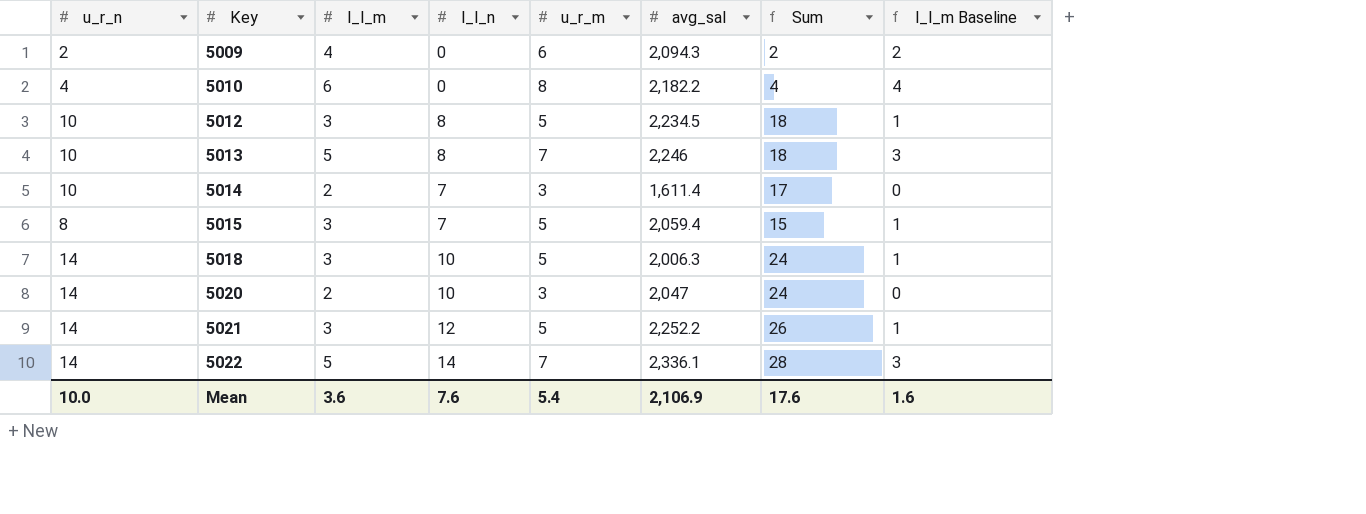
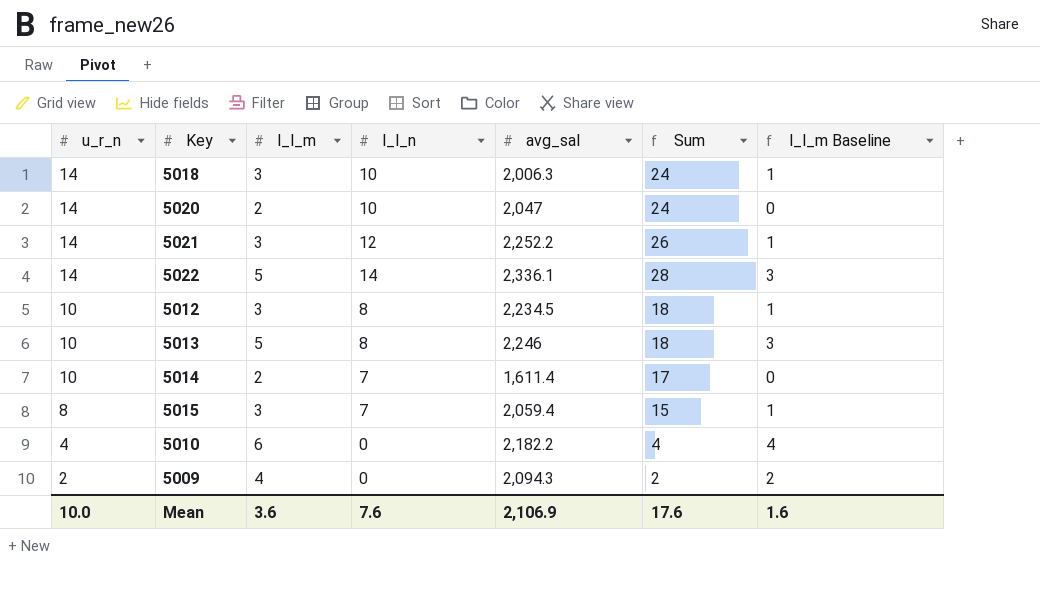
row order: Key ascending -> u_r_n descending
column u_r_m | position: 5 -> none

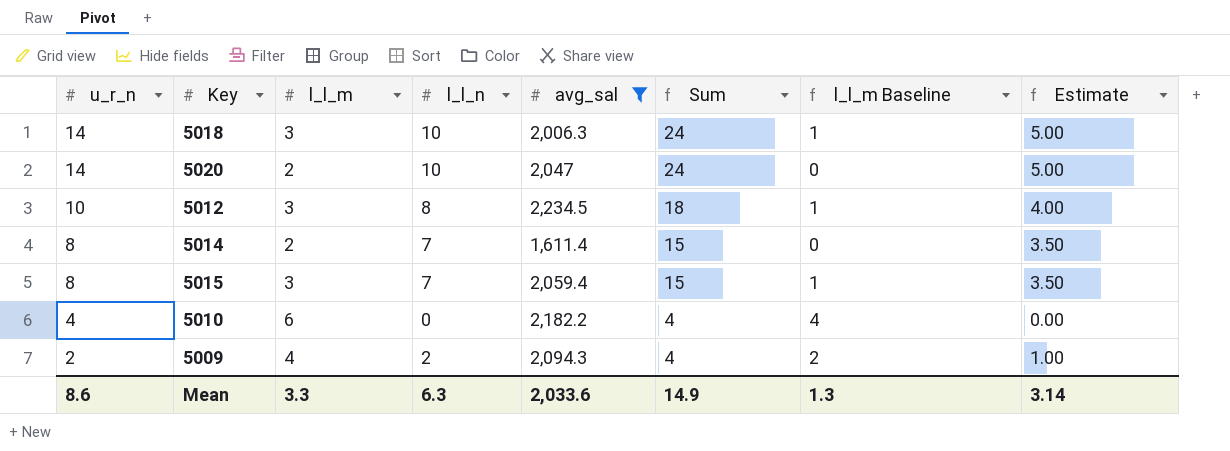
filter: none -> avg_sal <= 2,234.5
column Estimate | formula: none -> [l_l_n] * 0.5
5014 | u_r_n: 10 -> 8
5014 | Sum: 17 -> 15
5009 | l_l_n: 0 -> 2
5009 | Sum: 2 -> 4
Mean | u_r_n: 10.0 -> 8.6
Mean | l_l_m: 3.6 -> 3.3
Mean | l_l_n: 7.6 -> 6.3
Mean | avg_sal: 2,106.9 -> 2,033.6
Mean | Sum: 17.6 -> 14.9
Mean | l_l_m Baseline: 1.6 -> 1.3

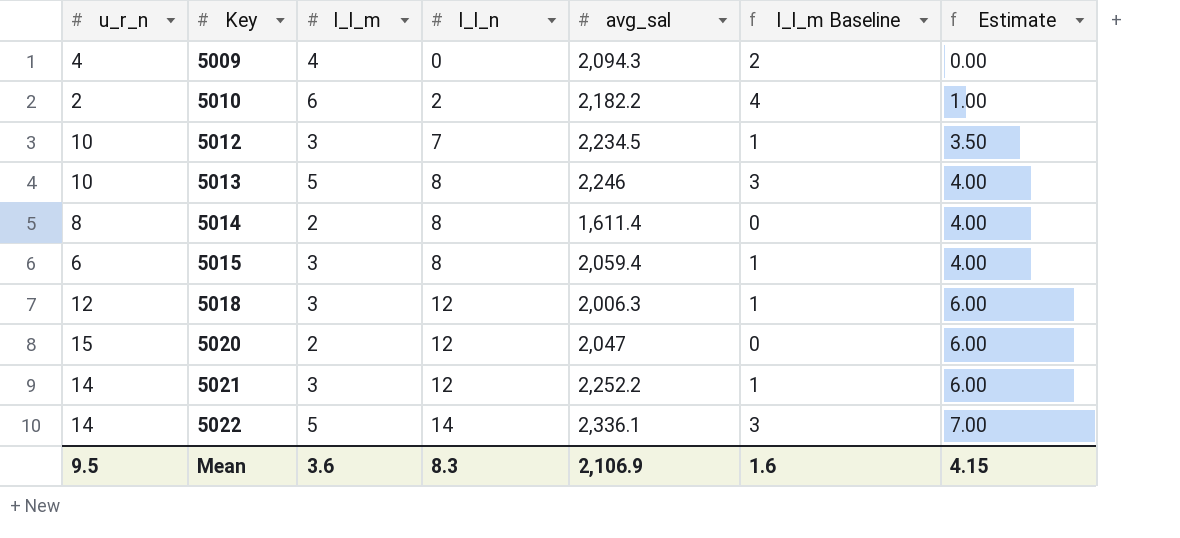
filter: avg_sal <= 2,234.5 -> none
row order: u_r_n descending -> Key ascending
column Sum | formula: [u_r_n] + [l_l_n] -> none
5009 | u_r_n: 2 -> 4
5009 | l_l_n: 2 -> 0
5009 | Estimate: 1.00 -> 0.00
5010 | u_r_n: 4 -> 2
5010 | l_l_n: 0 -> 2
5010 | Estimate: 0.00 -> 1.00
5012 | l_l_n: 8 -> 7
5012 | Estimate: 4.00 -> 3.50
5014 | l_l_n: 7 -> 8
5014 | Estimate: 3.50 -> 4.00
5015 | u_r_n: 8 -> 6
5015 | l_l_n: 7 -> 8
5015 | Estimate: 3.50 -> 4.00
5018 | u_r_n: 14 -> 12
5018 | l_l_n: 10 -> 12
5018 | Estimate: 5.00 -> 6.00
5020 | u_r_n: 14 -> 15
5020 | l_l_n: 10 -> 12
5020 | Estimate: 5.00 -> 6.00
Mean | u_r_n: 8.6 -> 9.5
Mean | l_l_m: 3.3 -> 3.6
Mean | l_l_n: 6.3 -> 8.3
Mean | avg_sal: 2,033.6 -> 2,106.9
Mean | l_l_m Baseline: 1.3 -> 1.6
Mean | Estimate: 3.14 -> 4.15

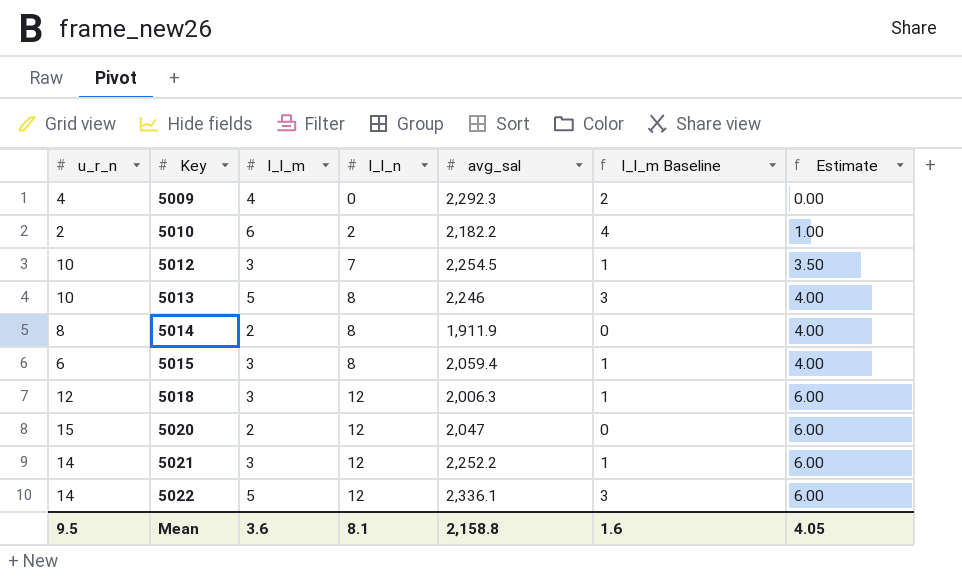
5009 | avg_sal: 2,094.3 -> 2,292.3
5012 | avg_sal: 2,234.5 -> 2,254.5
5014 | avg_sal: 1,611.4 -> 1,911.9
5022 | l_l_n: 14 -> 12
5022 | Estimate: 7.00 -> 6.00
Mean | l_l_n: 8.3 -> 8.1
Mean | avg_sal: 2,106.9 -> 2,158.8
Mean | Estimate: 4.15 -> 4.05

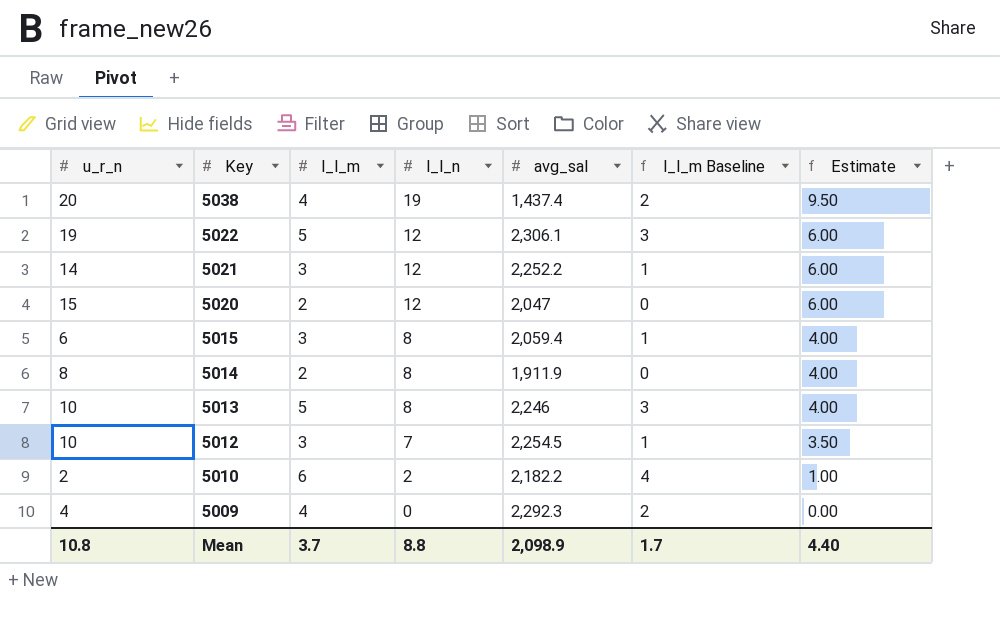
row order: Key ascending -> Key descending
row 5018: 12 | 3 | 12 | 2,006.3 | 1 | 6.00 -> none
row 5038: none -> 20 | 4 | 19 | 1,437.4 | 2 | 9.50
5022 | u_r_n: 14 -> 19
5022 | avg_sal: 2,336.1 -> 2,306.1
Mean | u_r_n: 9.5 -> 10.8
Mean | l_l_m: 3.6 -> 3.7
Mean | l_l_n: 8.1 -> 8.8
Mean | avg_sal: 2,158.8 -> 2,098.9
Mean | l_l_m Baseline: 1.6 -> 1.7
Mean | Estimate: 4.05 -> 4.40

